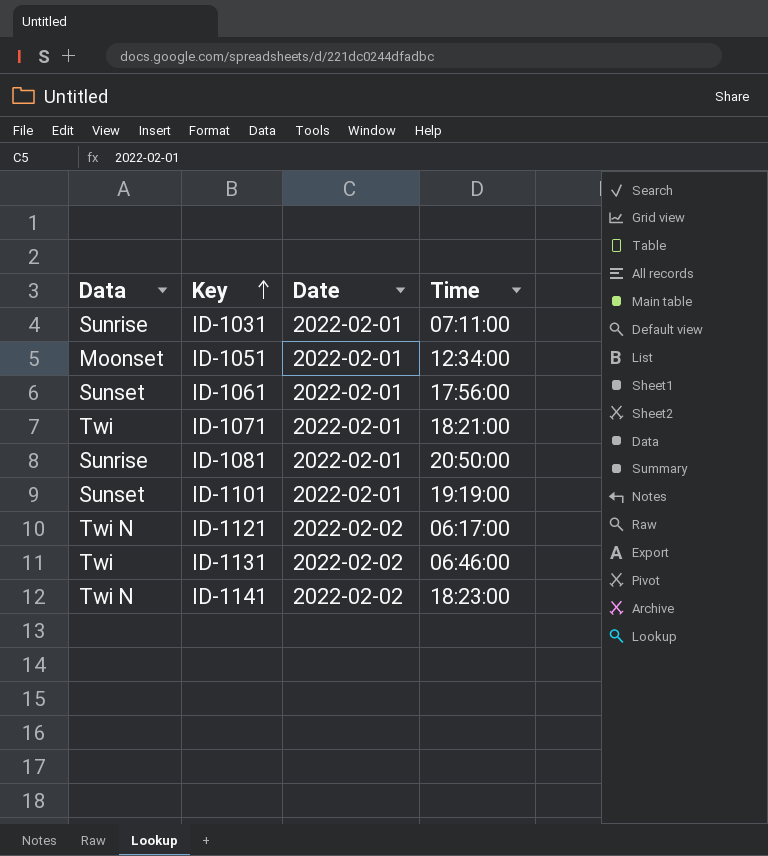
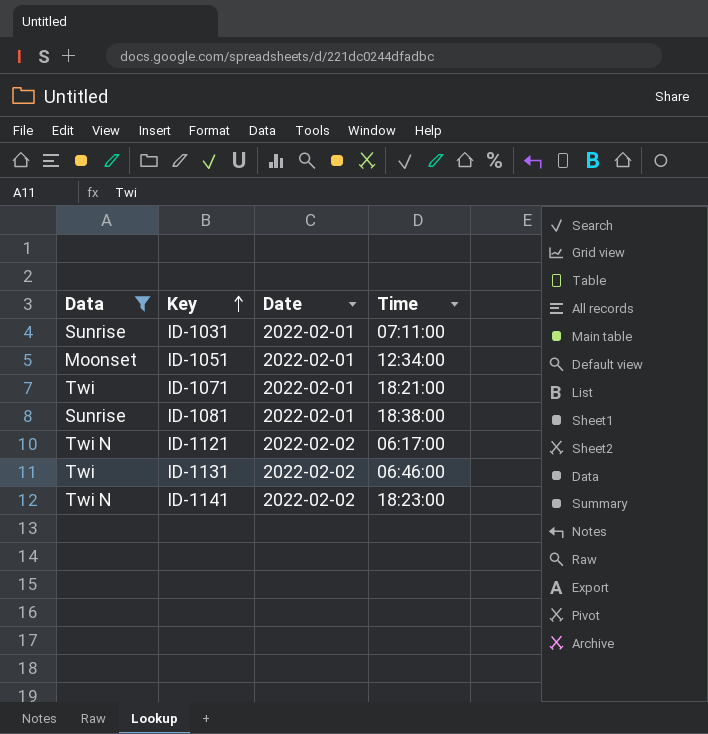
filter: none -> Data != Sunset
ID-1081 | Time: 20:50:00 -> 18:38:00

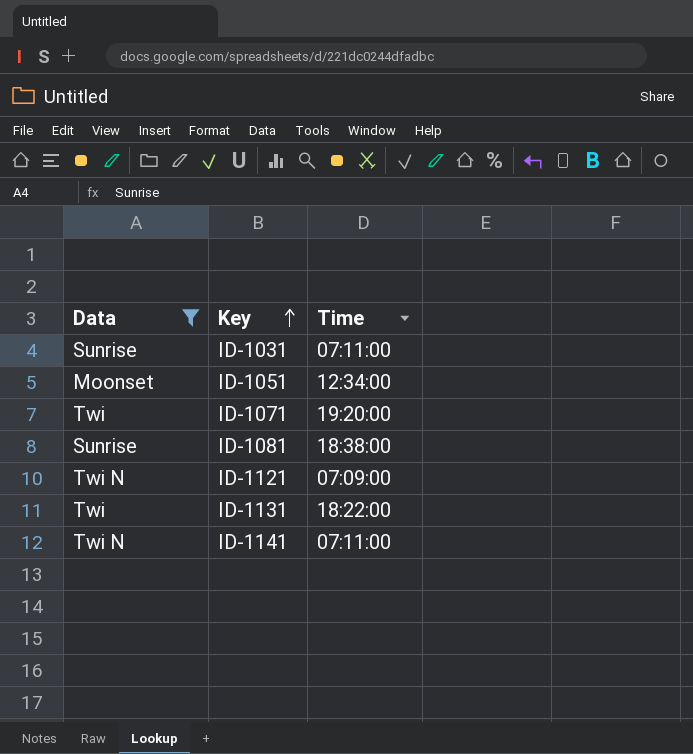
column Date | position: 3 -> none
ID-1071 | Time: 18:21:00 -> 19:20:00
ID-1121 | Time: 06:17:00 -> 07:09:00
ID-1131 | Time: 06:46:00 -> 18:22:00
ID-1141 | Time: 18:23:00 -> 07:11:00

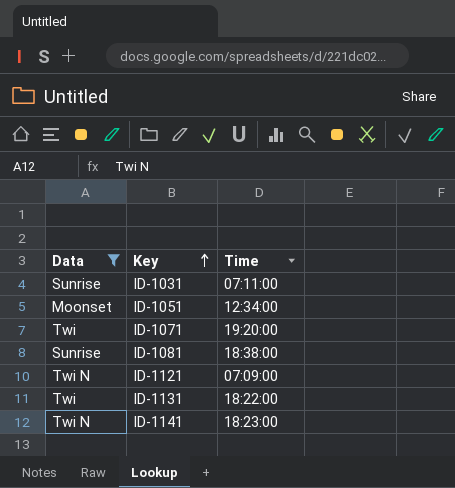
ID-1141 | Time: 07:11:00 -> 18:23:00

